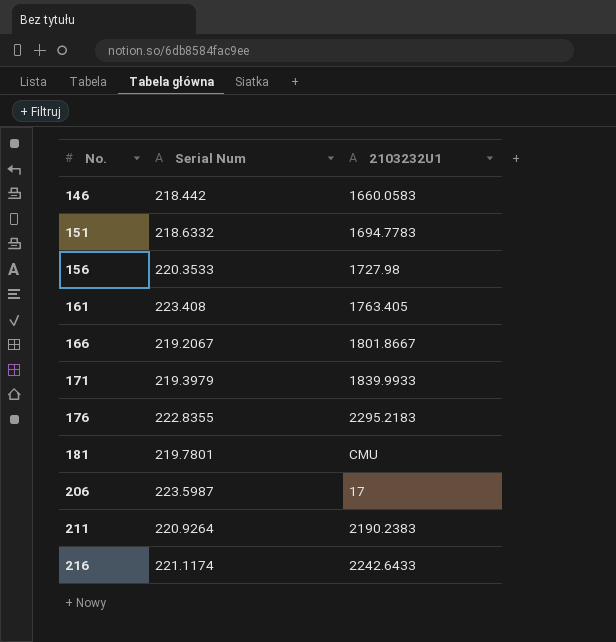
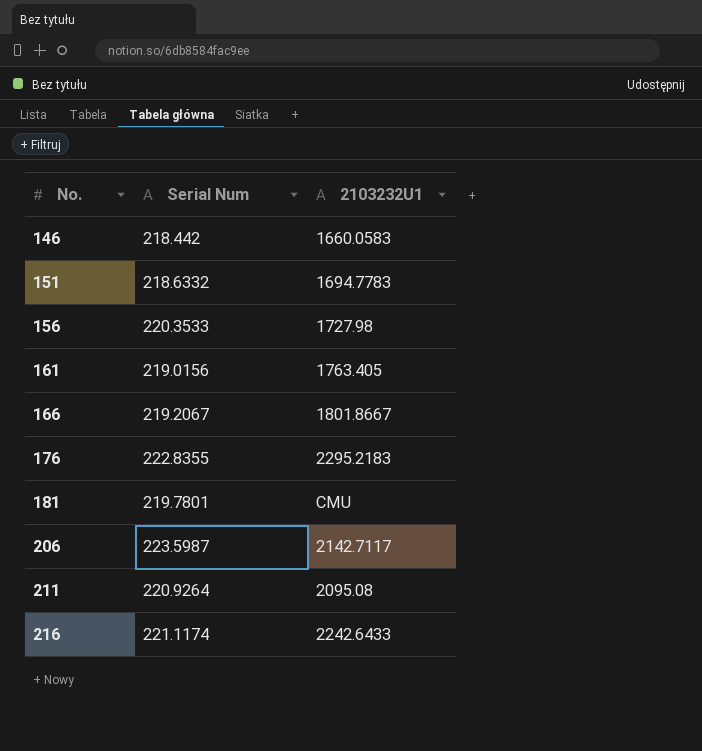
row 171: 219.3979 | 1839.9933 -> none
161 | Serial Num: 223.408 -> 219.0156
206 | 2103232U1: 17 -> 2142.7117
211 | 2103232U1: 2190.2383 -> 2095.08

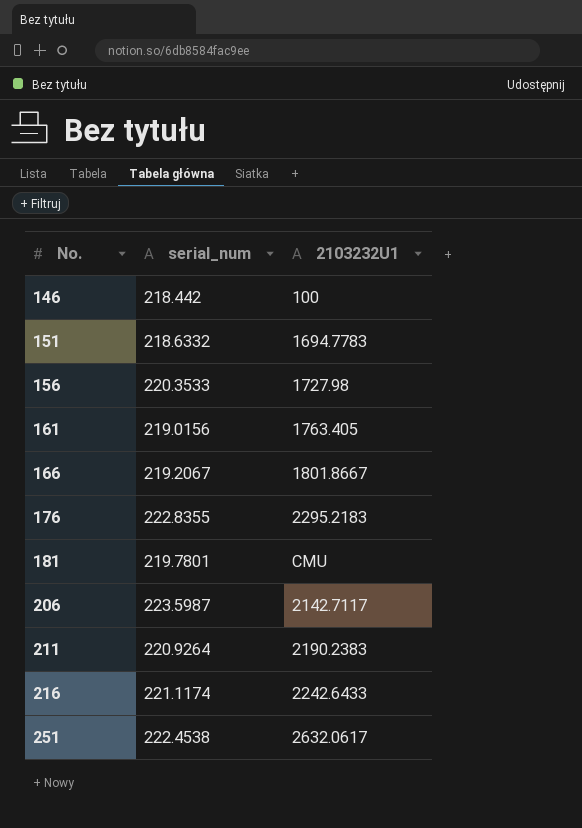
column name: Serial Num -> serial_num
146 | 2103232U1: 1660.0583 -> 100
211 | 2103232U1: 2095.08 -> 2190.2383
row 251: none -> 222.4538 | 2632.0617

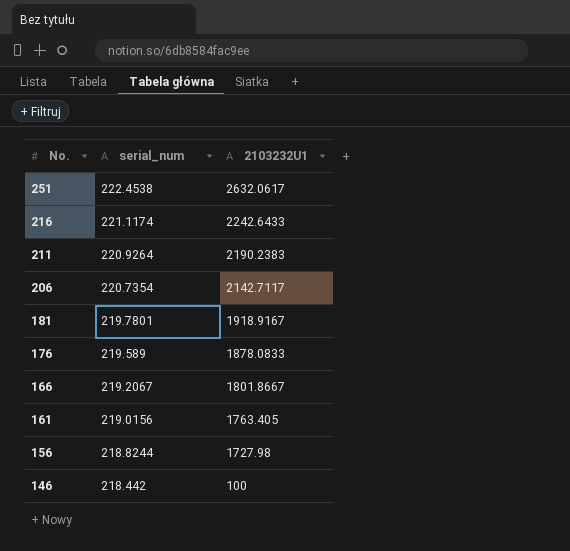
row order: No. ascending -> No. descending
row 151: 218.6332 | 1694.7783 -> none
206 | serial_num: 223.5987 -> 220.7354
181 | 2103232U1: CMU -> 1918.9167
176 | serial_num: 222.8355 -> 219.589
176 | 2103232U1: 2295.2183 -> 1878.0833
156 | serial_num: 220.3533 -> 218.8244

